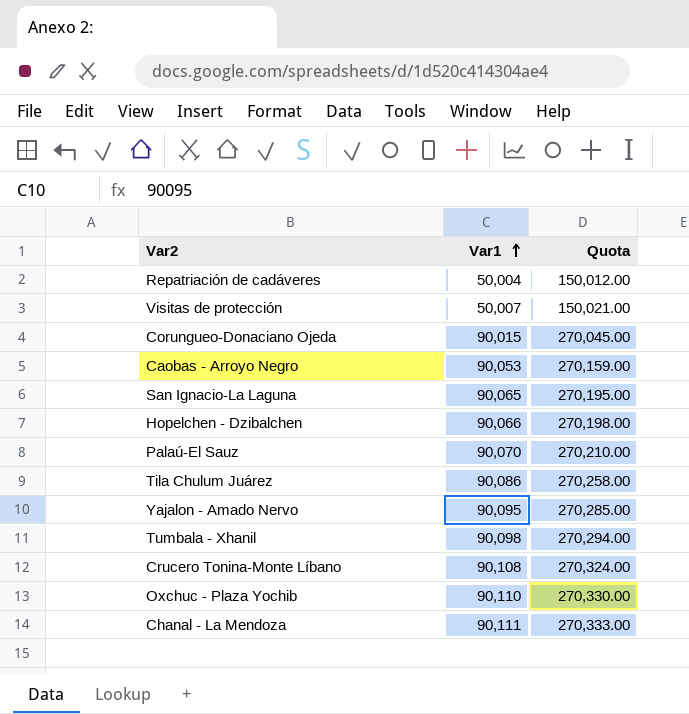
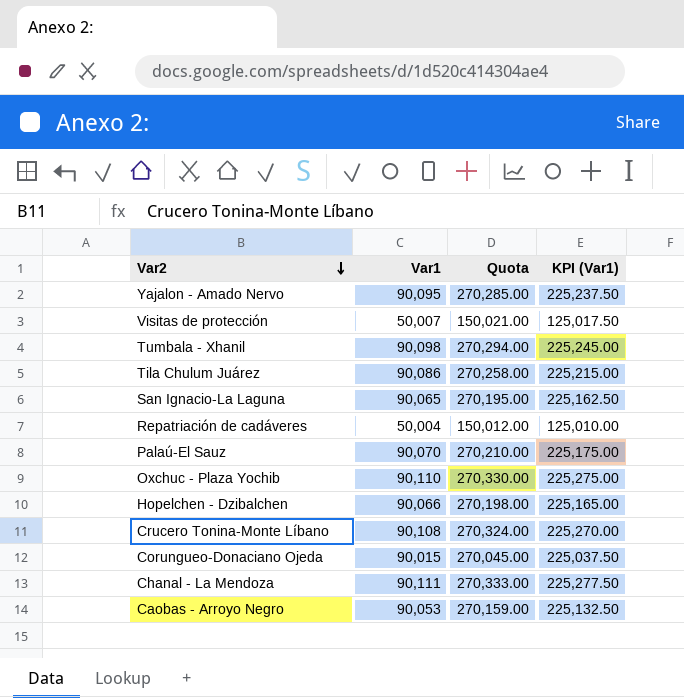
row order: Var1 ascending -> Var2 descending
column KPI (Var1) | formula: none -> [Var1] * 2.5

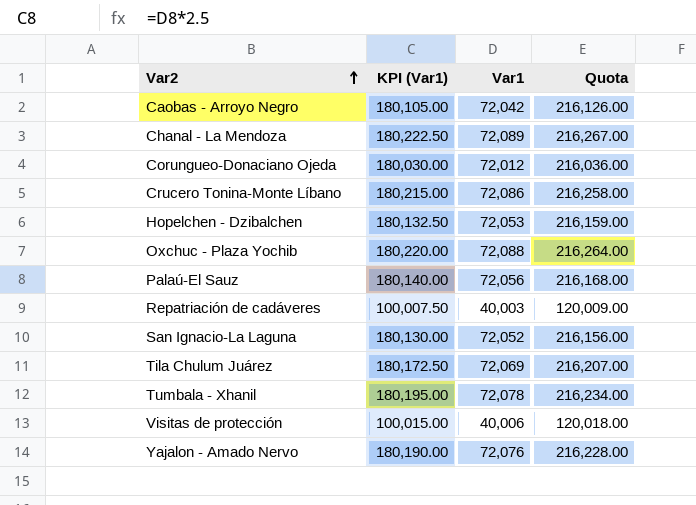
row order: Var2 descending -> Var2 ascending
column KPI (Var1) | position: 4 -> 2
Caobas - Arroyo Negro | KPI (Var1): 225,132.50 -> 180,105.00
Caobas - Arroyo Negro | Var1: 90,053 -> 72,042
Caobas - Arroyo Negro | Quota: 270,159.00 -> 216,126.00
Chanal - La Mendoza | KPI (Var1): 225,277.50 -> 180,222.50
Chanal - La Mendoza | Var1: 90,111 -> 72,089
Chanal - La Mendoza | Quota: 270,333.00 -> 216,267.00
Corungueo-Donaciano Ojeda | KPI (Var1): 225,037.50 -> 180,030.00
Corungueo-Donaciano Ojeda | Var1: 90,015 -> 72,012
Corungueo-Donaciano Ojeda | Quota: 270,045.00 -> 216,036.00
Crucero Tonina-Monte Líbano | KPI (Var1): 225,270.00 -> 180,215.00
Crucero Tonina-Monte Líbano | Var1: 90,108 -> 72,086
Crucero Tonina-Monte Líbano | Quota: 270,324.00 -> 216,258.00
Hopelchen - Dzibalchen | KPI (Var1): 225,165.00 -> 180,132.50
Hopelchen - Dzibalchen | Var1: 90,066 -> 72,053
Hopelchen - Dzibalchen | Quota: 270,198.00 -> 216,159.00
Oxchuc - Plaza Yochib | KPI (Var1): 225,275.00 -> 180,220.00
Oxchuc - Plaza Yochib | Var1: 90,110 -> 72,088
Oxchuc - Plaza Yochib | Quota: 270,330.00 -> 216,264.00
Palaú-El Sauz | KPI (Var1): 225,175.00 -> 180,140.00
Palaú-El Sauz | Var1: 90,070 -> 72,056
Palaú-El Sauz | Quota: 270,210.00 -> 216,168.00
Repatriación de cadáveres | KPI (Var1): 125,010.00 -> 100,007.50
Repatriación de cadáveres | Var1: 50,004 -> 40,003
Repatriación de cadáveres | Quota: 150,012.00 -> 120,009.00
San Ignacio-La Laguna | KPI (Var1): 225,162.50 -> 180,130.00
San Ignacio-La Laguna | Var1: 90,065 -> 72,052
San Ignacio-La Laguna | Quota: 270,195.00 -> 216,156.00
Tila Chulum Juárez | KPI (Var1): 225,215.00 -> 180,172.50
Tila Chulum Juárez | Var1: 90,086 -> 72,069
Tila Chulum Juárez | Quota: 270,258.00 -> 216,207.00
Tumbala - Xhanil | KPI (Var1): 225,245.00 -> 180,195.00
Tumbala - Xhanil | Var1: 90,098 -> 72,078
Tumbala - Xhanil | Quota: 270,294.00 -> 216,234.00
Visitas de protección | KPI (Var1): 125,017.50 -> 100,015.00
Visitas de protección | Var1: 50,007 -> 40,006
Visitas de protección | Quota: 150,021.00 -> 120,018.00
Yajalon - Amado Nervo | KPI (Var1): 225,237.50 -> 180,190.00
Yajalon - Amado Nervo | Var1: 90,095 -> 72,076
Yajalon - Amado Nervo | Quota: 270,285.00 -> 216,228.00

